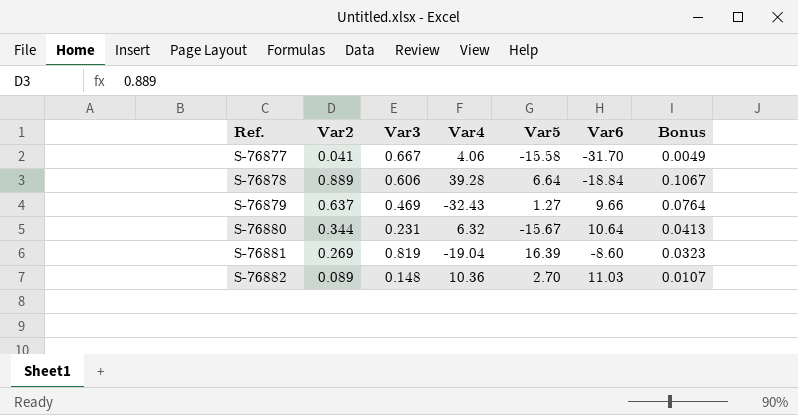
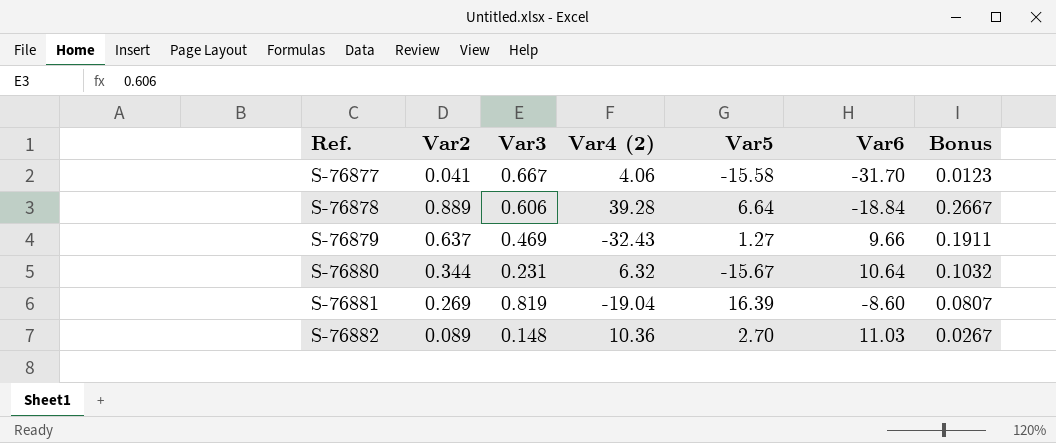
column name: Var4 -> Var4 (2)
column Bonus | formula: [Var2] * 0.12 -> [Var2] * 0.3

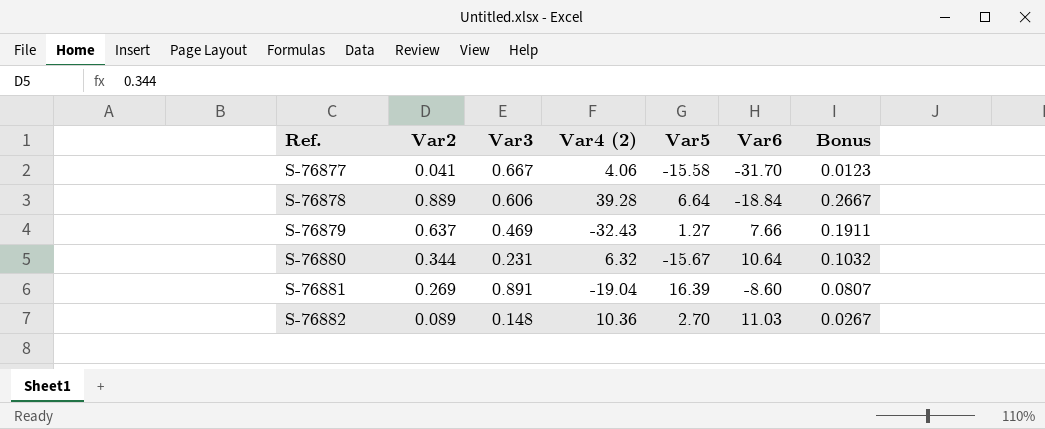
S-76879 | Var6: 9.66 -> 7.66
S-76881 | Var3: 0.819 -> 0.891

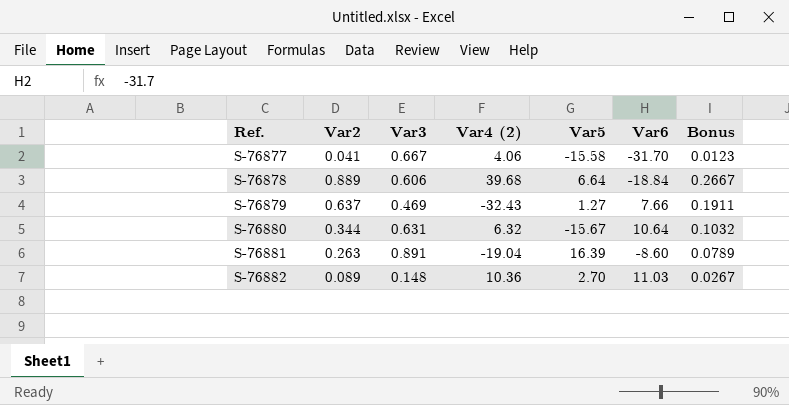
S-76878 | Var4 (2): 39.28 -> 39.68
S-76880 | Var3: 0.231 -> 0.631
S-76881 | Var2: 0.269 -> 0.263
S-76881 | Bonus: 0.0807 -> 0.0789

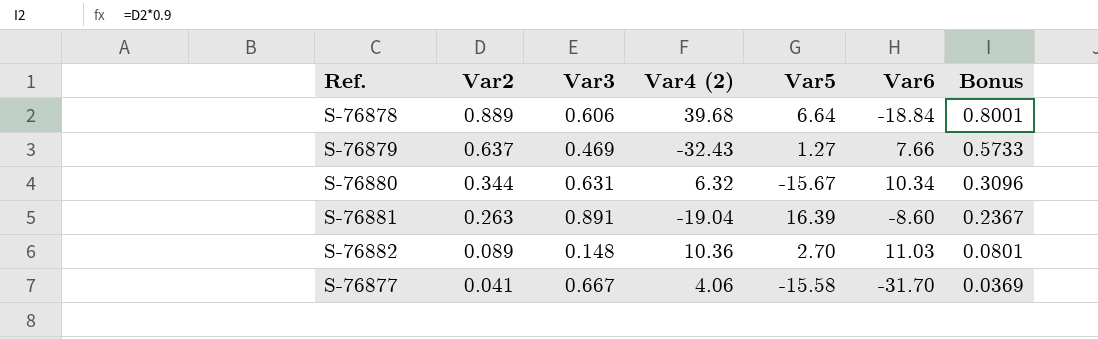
row order: Ref. ascending -> Var2 descending
column Bonus | formula: [Var2] * 0.3 -> [Var2] * 0.9
S-76880 | Var6: 10.64 -> 10.34

